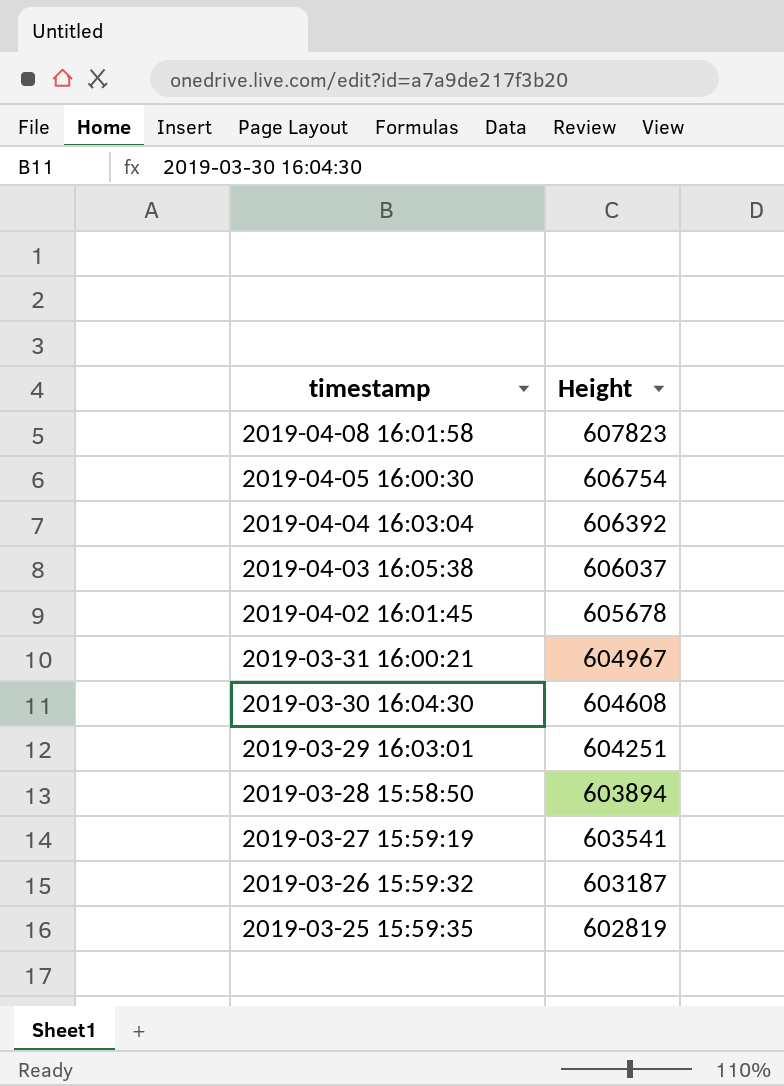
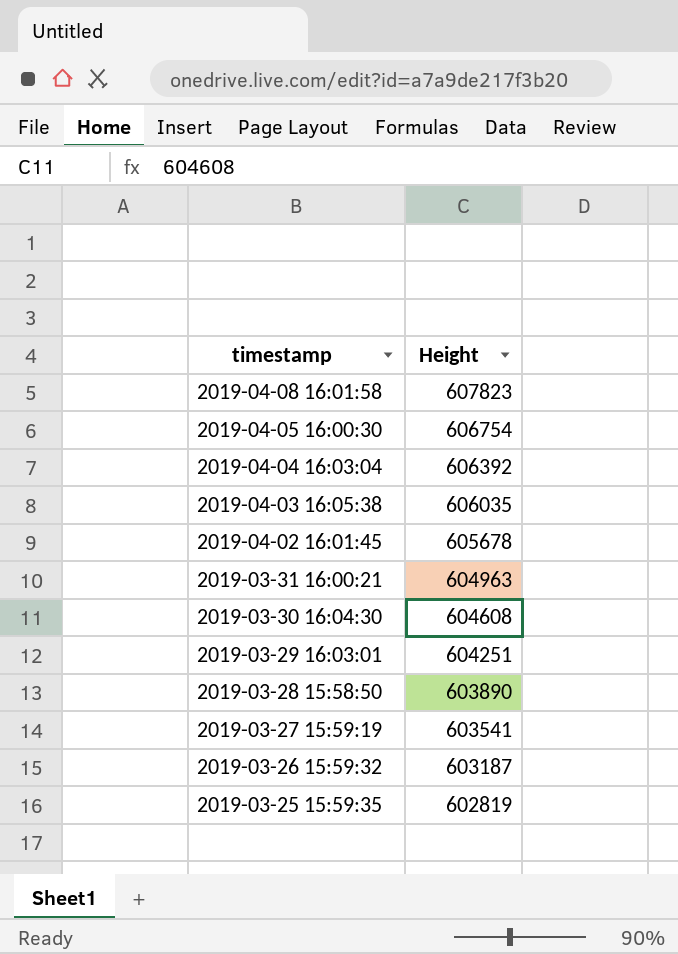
2019-04-03 16:05:38 | Height: 606037 -> 606035
2019-03-31 16:00:21 | Height: 604967 -> 604963
2019-03-28 15:58:50 | Height: 603894 -> 603890

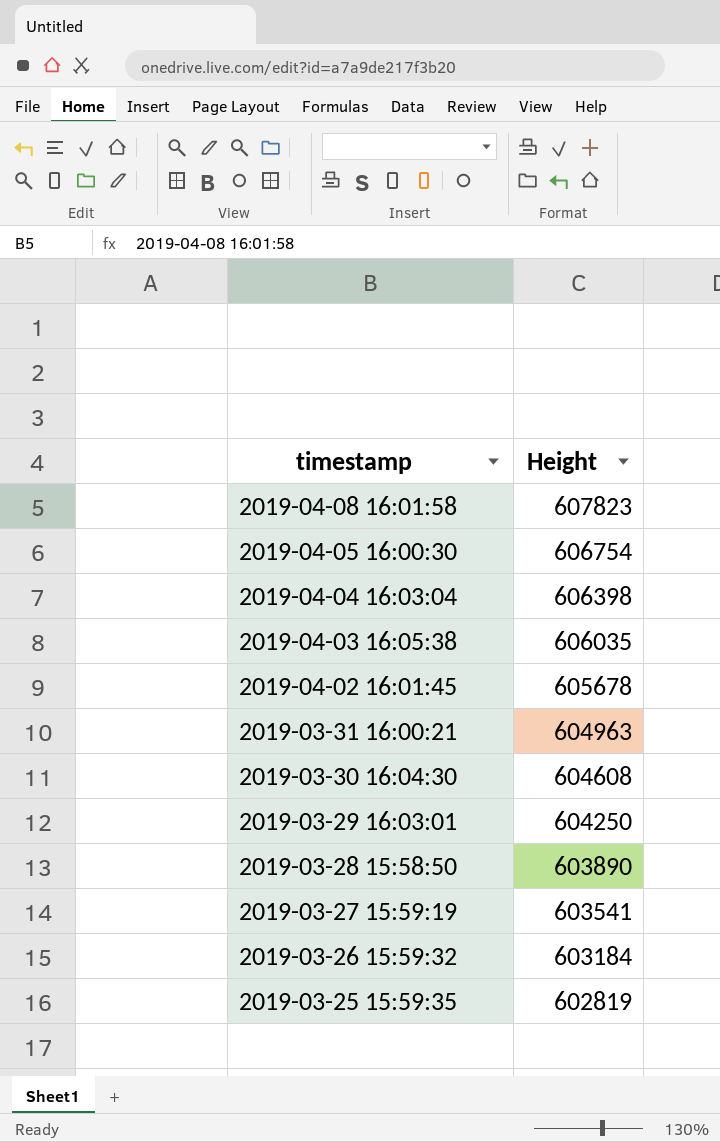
2019-04-04 16:03:04 | Height: 606392 -> 606398
2019-03-29 16:03:01 | Height: 604251 -> 604250
2019-03-26 15:59:32 | Height: 603187 -> 603184

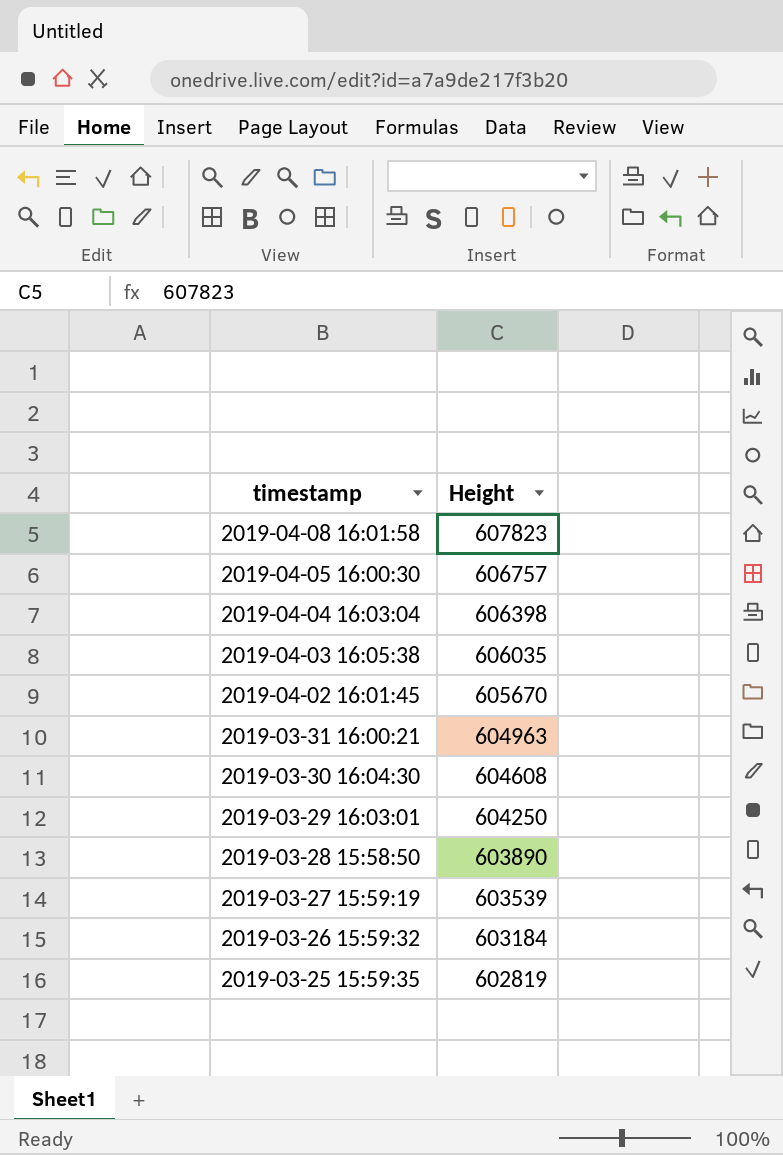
2019-04-05 16:00:30 | Height: 606754 -> 606757
2019-04-02 16:01:45 | Height: 605678 -> 605670
2019-03-27 15:59:19 | Height: 603541 -> 603539

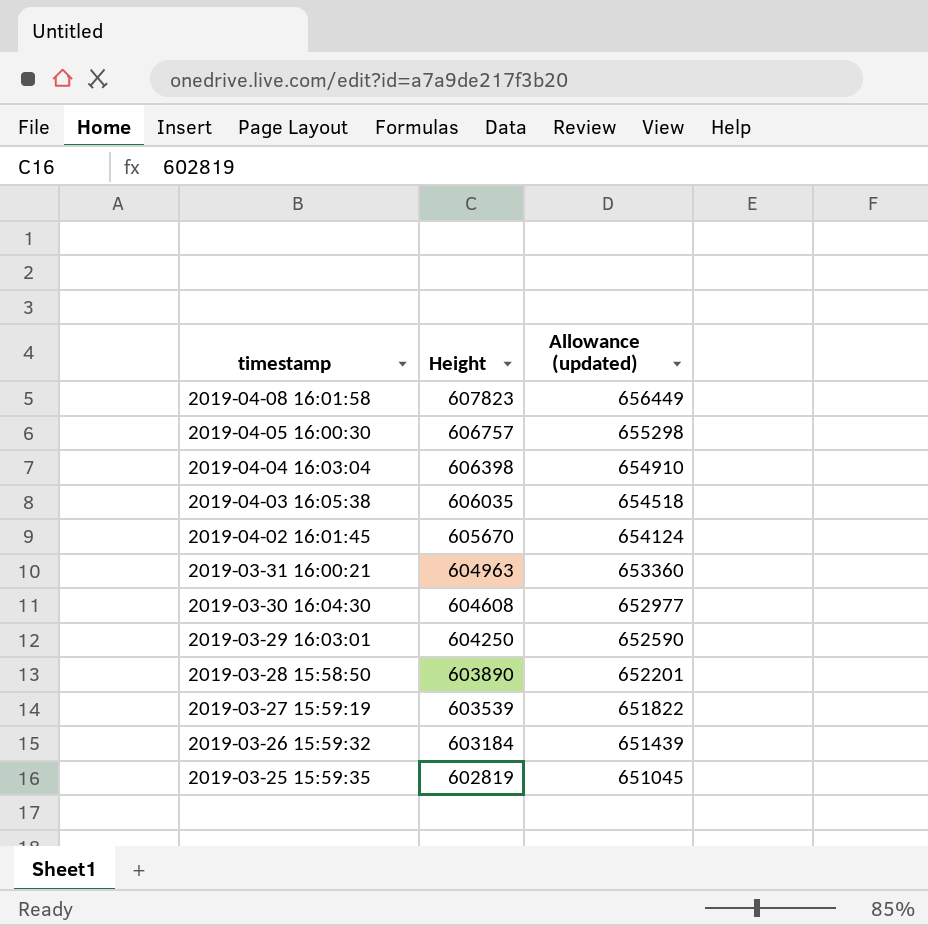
column Allowance (updated) | formula: none -> [Height] * 1.08

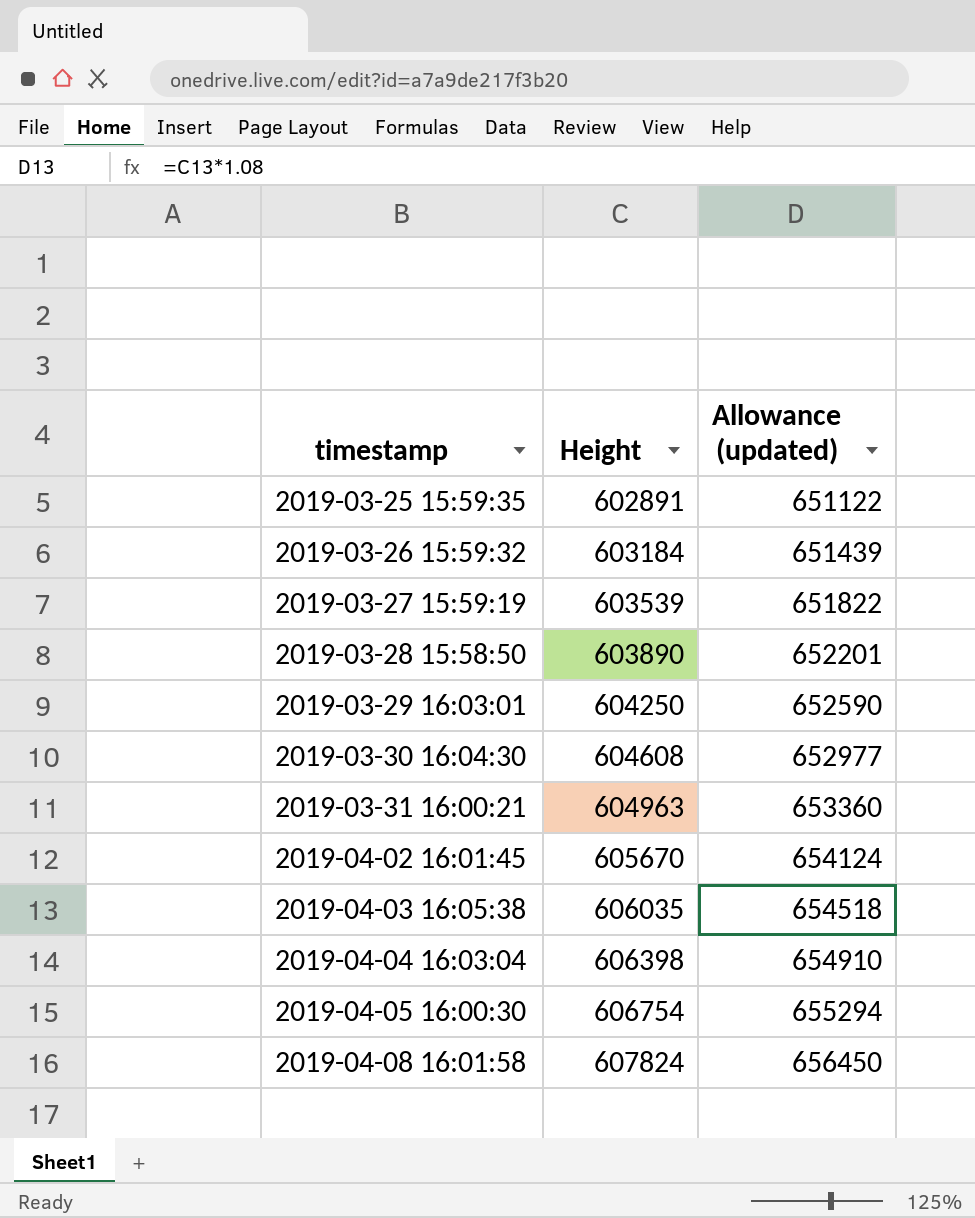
row order: timestamp descending -> timestamp ascending
2019-03-25 15:59:35 | Height: 602819 -> 602891
2019-03-25 15:59:35 | Allowance (updated): 651045 -> 651122
2019-04-05 16:00:30 | Height: 606757 -> 606754
2019-04-05 16:00:30 | Allowance (updated): 655298 -> 655294
2019-04-08 16:01:58 | Height: 607823 -> 607824
2019-04-08 16:01:58 | Allowance (updated): 656449 -> 656450

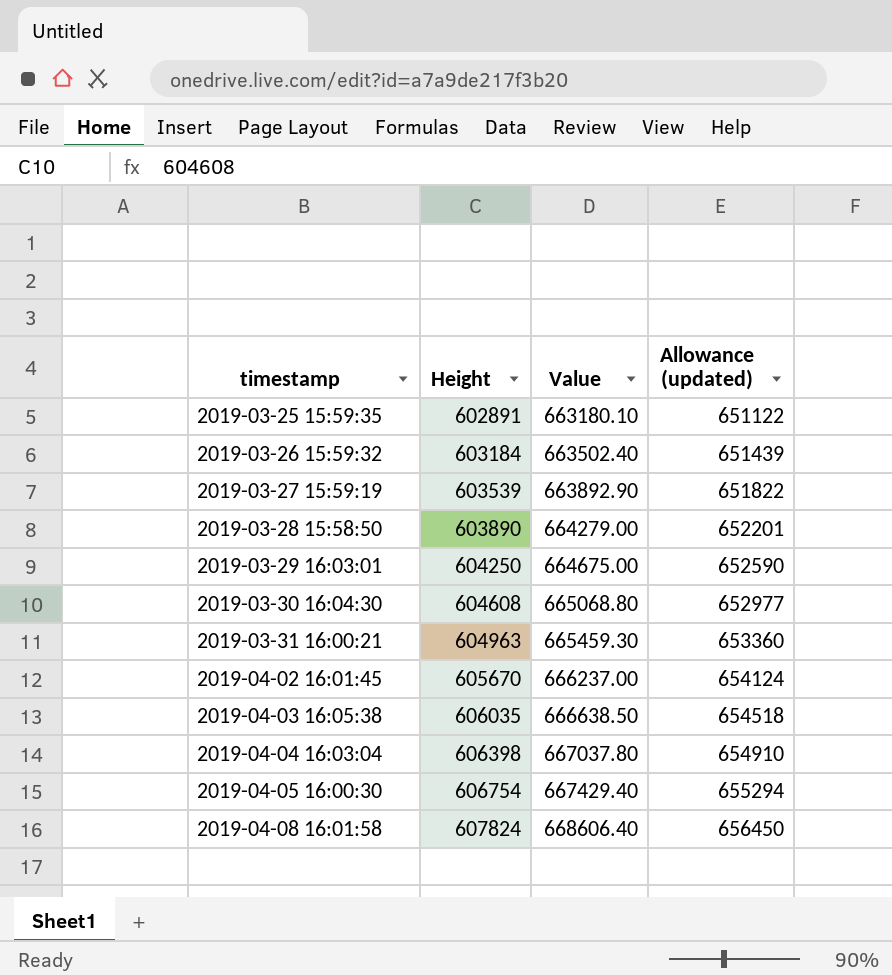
column Value | formula: none -> [Height] * 1.1

